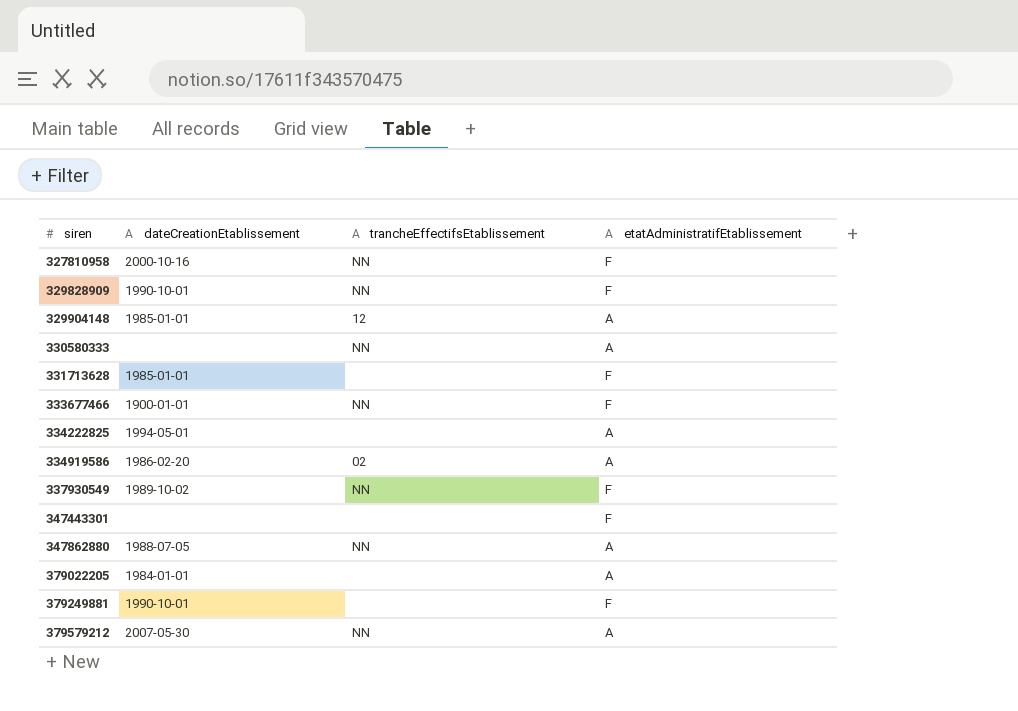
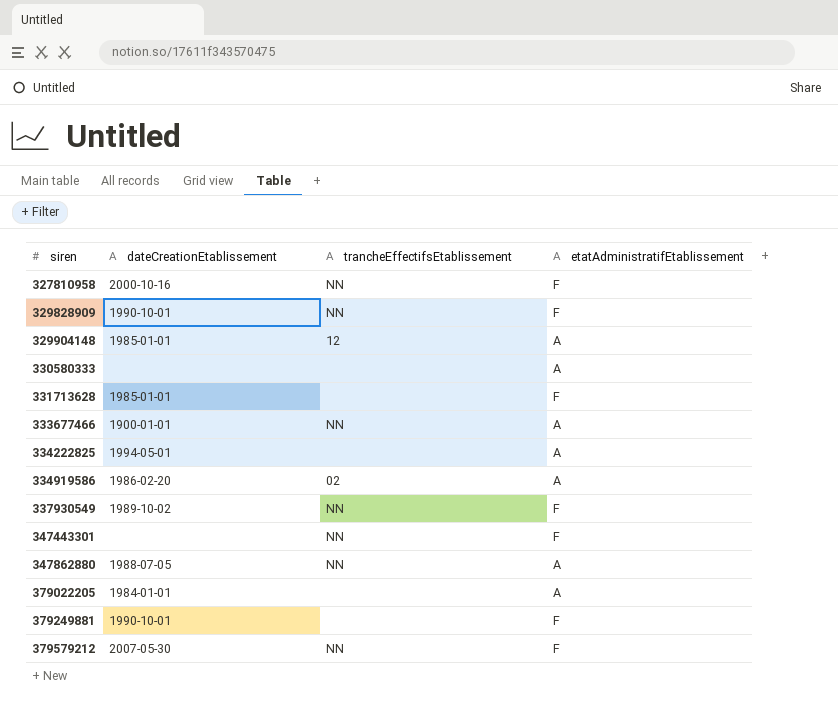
330580333 | trancheEffectifsEtablissement: NN -> none
333677466 | etatAdministratifEtablissement: F -> A
347443301 | trancheEffectifsEtablissement: none -> NN
379579212 | etatAdministratifEtablissement: A -> F

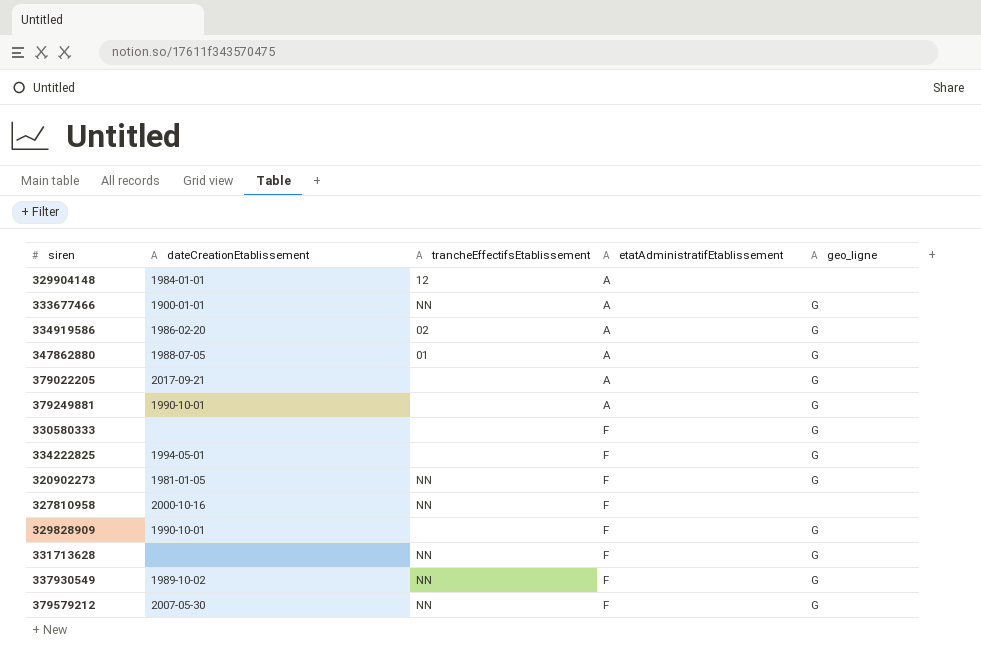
row order: siren ascending -> etatAdministratifEtablissement ascending
column geo_ligne | position: none -> 5
row 347443301: none | NN | F -> none
329904148 | dateCreationEtablissement: 1985-01-01 -> 1984-01-01
347862880 | trancheEffectifsEtablissement: NN -> 01
379022205 | dateCreationEtablissement: 1984-01-01 -> 2017-09-21
379249881 | etatAdministratifEtablissement: F -> A
330580333 | etatAdministratifEtablissement: A -> F
334222825 | etatAdministratifEtablissement: A -> F
row 320902273: none -> 1981-01-05 | NN | F | G
329828909 | trancheEffectifsEtablissement: NN -> none
331713628 | dateCreationEtablissement: 1985-01-01 -> none
331713628 | trancheEffectifsEtablissement: none -> NN

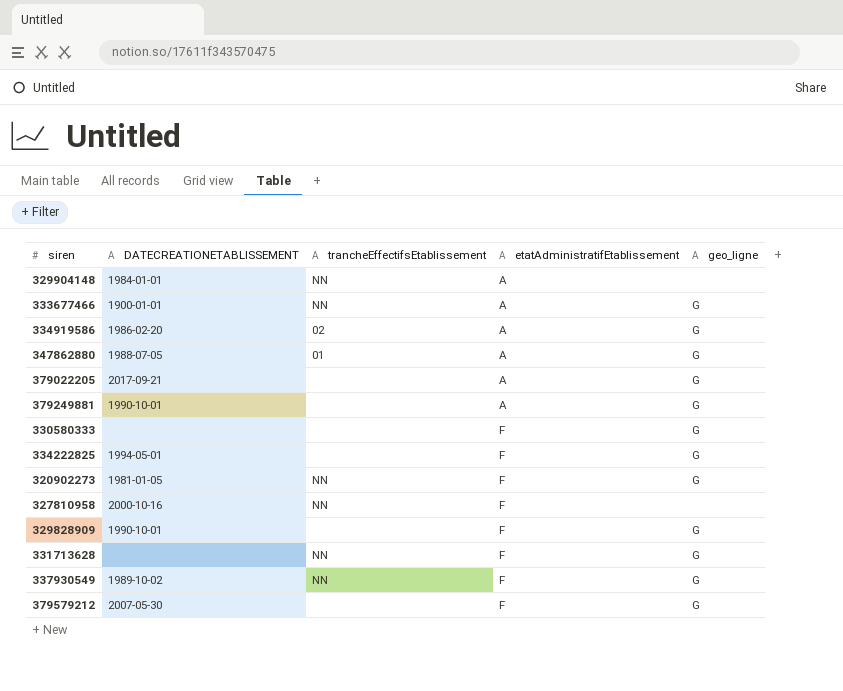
column name: dateCreationEtablissement -> DATECREATIONETABLISSEMENT
329904148 | trancheEffectifsEtablissement: 12 -> NN
379579212 | trancheEffectifsEtablissement: NN -> none

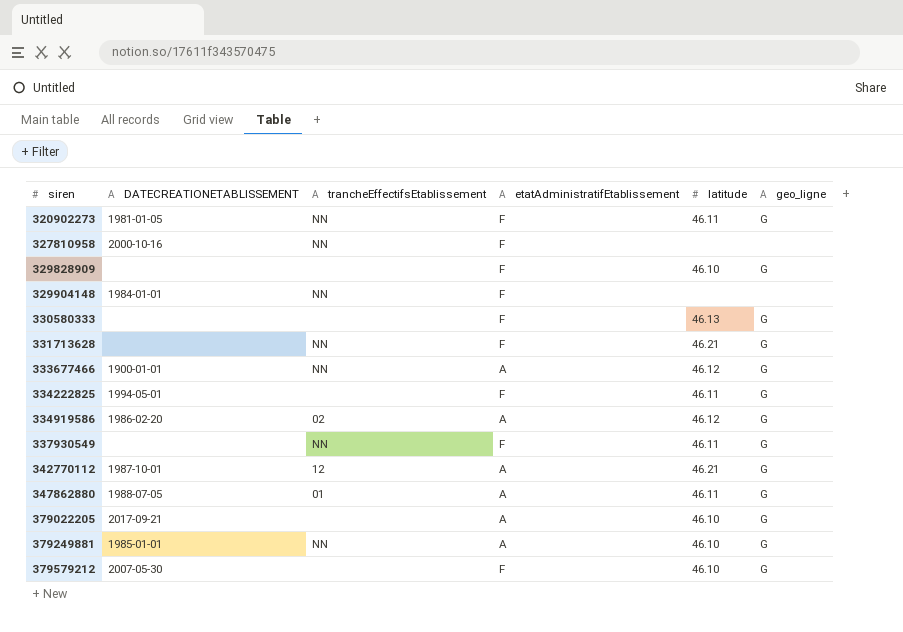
row order: etatAdministratifEtablissement ascending -> siren ascending
column latitude | position: none -> 5
329828909 | DATECREATIONETABLISSEMENT: 1990-10-01 -> none
329904148 | etatAdministratifEtablissement: A -> F
337930549 | DATECREATIONETABLISSEMENT: 1989-10-02 -> none
row 342770112: none -> 1987-10-01 | 12 | A | 46.21 | G
379249881 | DATECREATIONETABLISSEMENT: 1990-10-01 -> 1985-01-01
379249881 | trancheEffectifsEtablissement: none -> NN

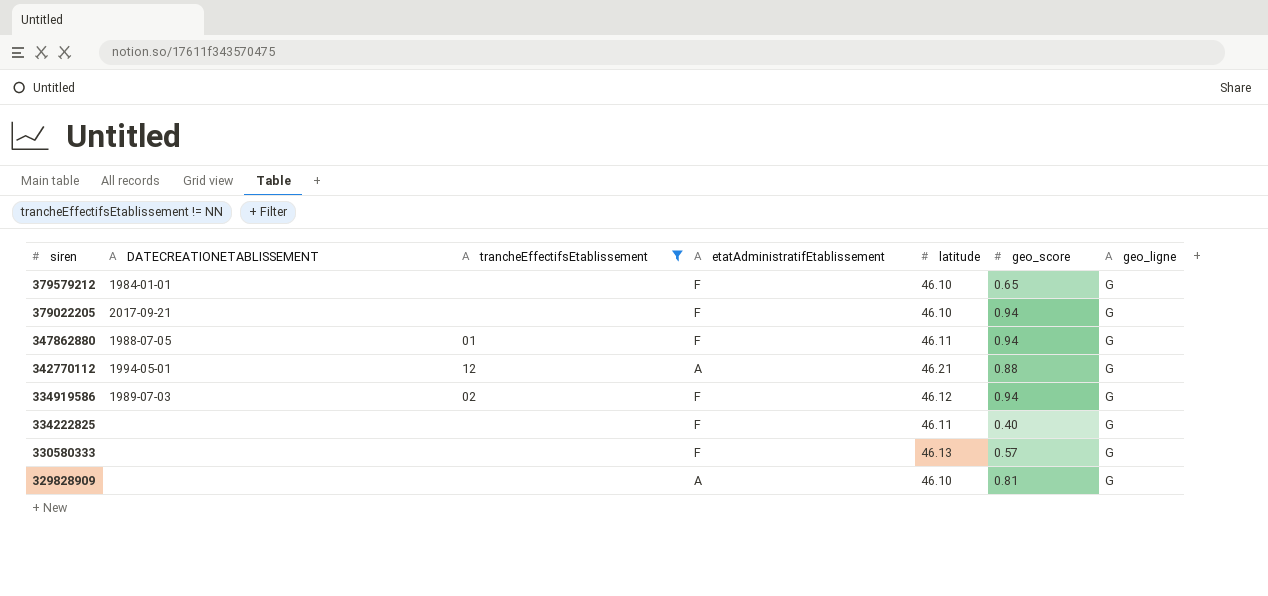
filter: none -> trancheEffectifsEtablissement != NN
row order: siren ascending -> siren descending
column geo_score | position: none -> 6
379579212 | DATECREATIONETABLISSEMENT: 2007-05-30 -> 1984-01-01
379022205 | etatAdministratifEtablissement: A -> F
347862880 | etatAdministratifEtablissement: A -> F
342770112 | DATECREATIONETABLISSEMENT: 1987-10-01 -> 1994-05-01
334919586 | DATECREATIONETABLISSEMENT: 1986-02-20 -> 1989-07-03
334919586 | etatAdministratifEtablissement: A -> F
334222825 | DATECREATIONETABLISSEMENT: 1994-05-01 -> none
329828909 | etatAdministratifEtablissement: F -> A

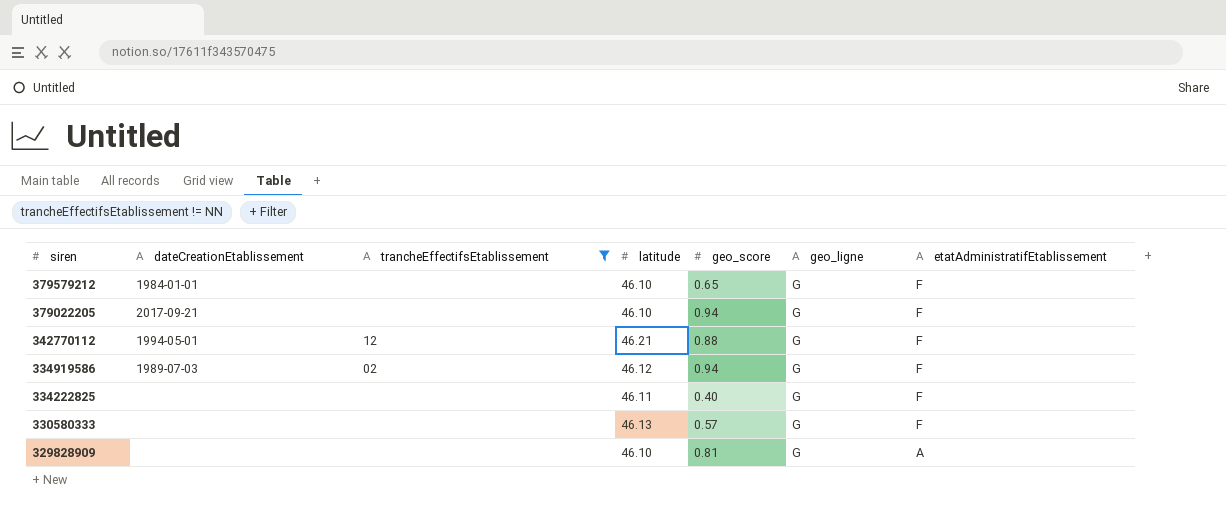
column name: DATECREATIONETABLISSEMENT -> dateCreationEtablissement
column etatAdministratifEtablissement | position: 4 -> 7
row 347862880: 1988-07-05 | 01 | F | 46.11 | 0.94 | G -> none
342770112 | etatAdministratifEtablissement: A -> F

